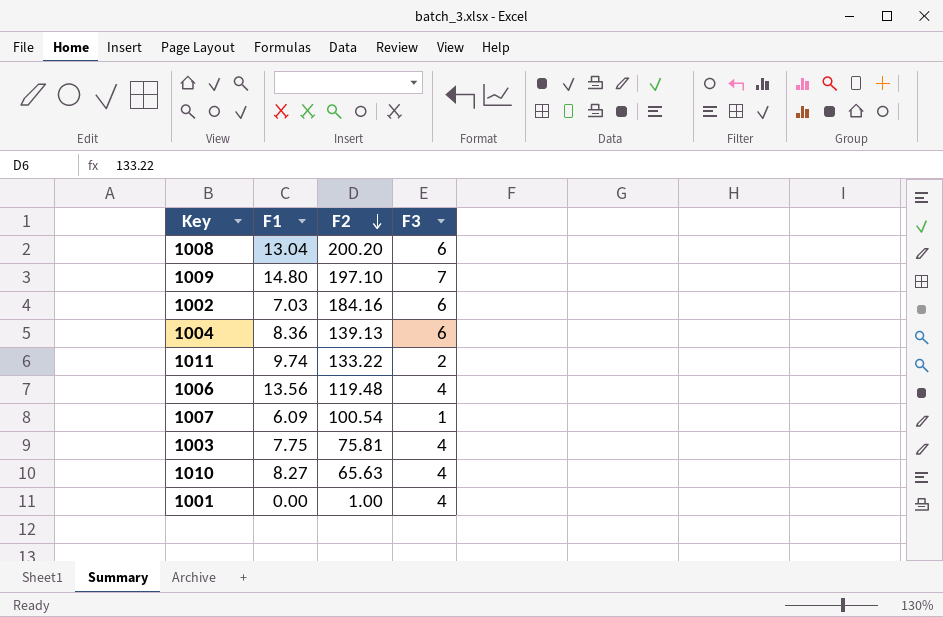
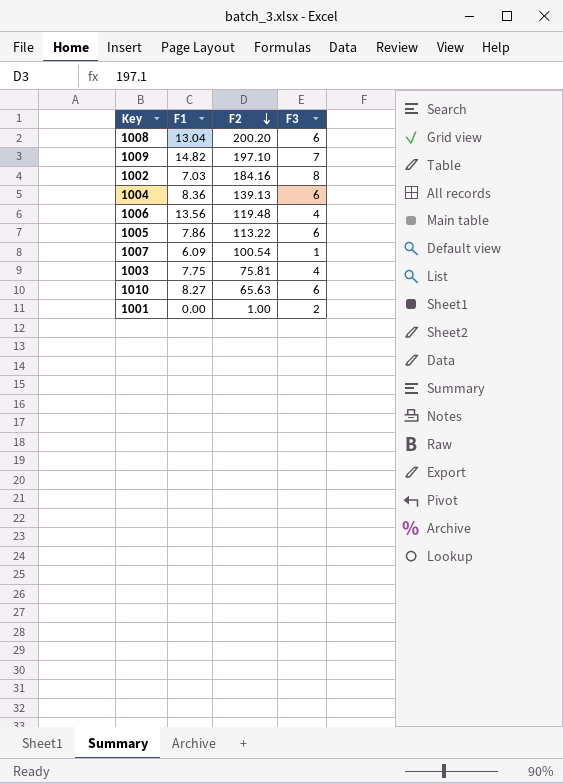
row 1011: 9.74 | 133.22 | 2 -> none
1009 | F1: 14.80 -> 14.82
1002 | F3: 6 -> 8
row 1005: none -> 7.86 | 113.22 | 6
1010 | F3: 4 -> 6
1001 | F3: 4 -> 2

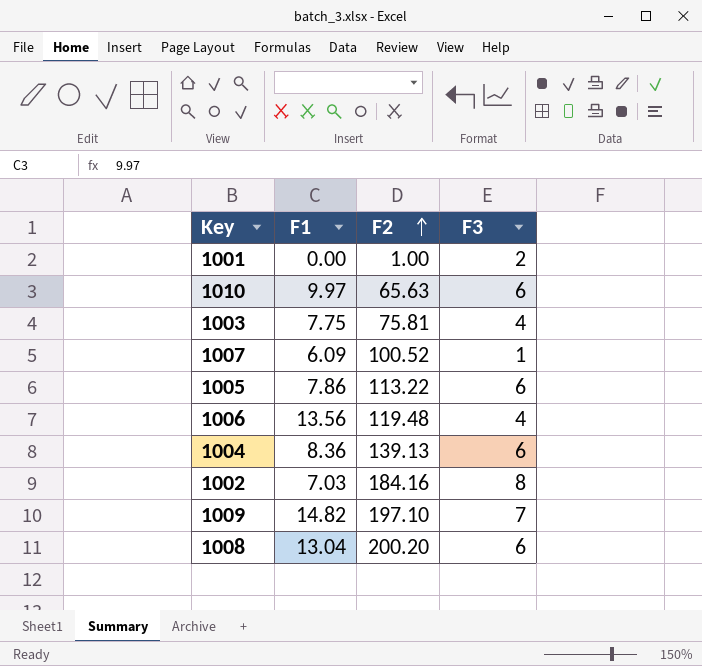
row order: F2 descending -> F2 ascending
1010 | F1: 8.27 -> 9.97
1007 | F2: 100.54 -> 100.52

